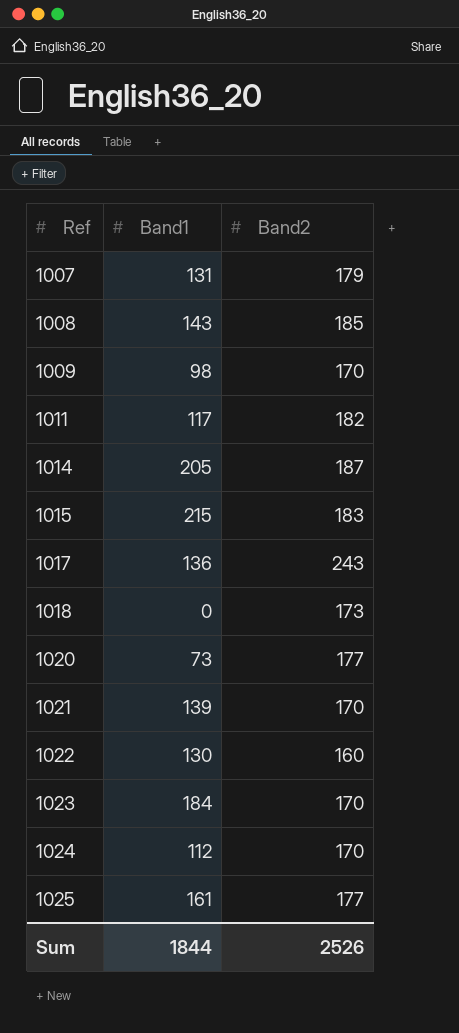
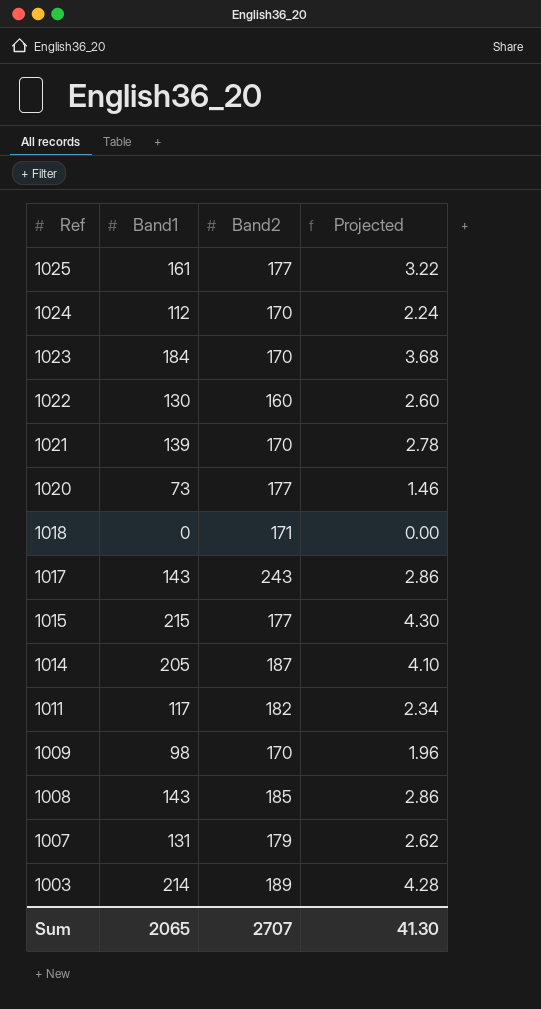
row order: Ref ascending -> Ref descending
column Projected | formula: none -> [Band1] * 0.02
1018 | Band2: 173 -> 171
1017 | Band1: 136 -> 143
1015 | Band2: 183 -> 177
row 1003: none -> 214 | 189 | 4.28
Sum | Band1: 1844 -> 2065
Sum | Band2: 2526 -> 2707

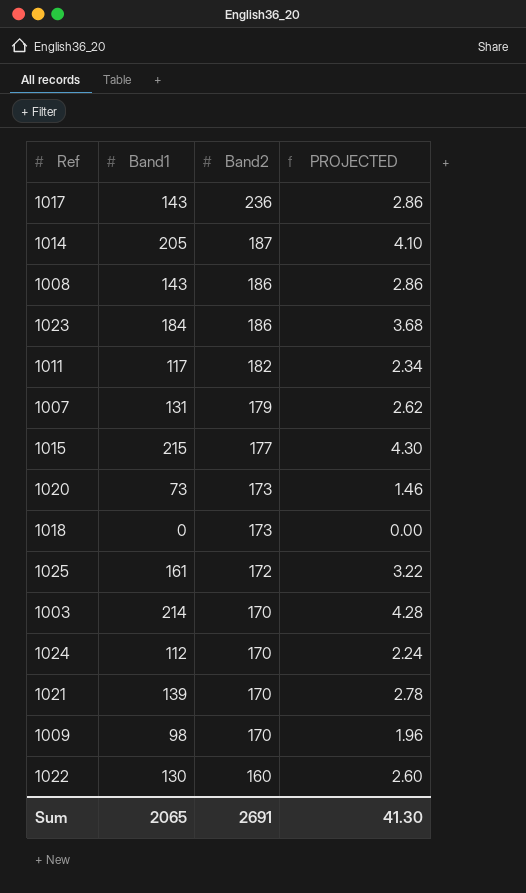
row order: Ref descending -> Band2 descending
column name: Projected -> PROJECTED
1017 | Band2: 243 -> 236
1008 | Band2: 185 -> 186
1023 | Band2: 170 -> 186
1020 | Band2: 177 -> 173
1018 | Band2: 171 -> 173
1025 | Band2: 177 -> 172
1003 | Band2: 189 -> 170
Sum | Band2: 2707 -> 2691

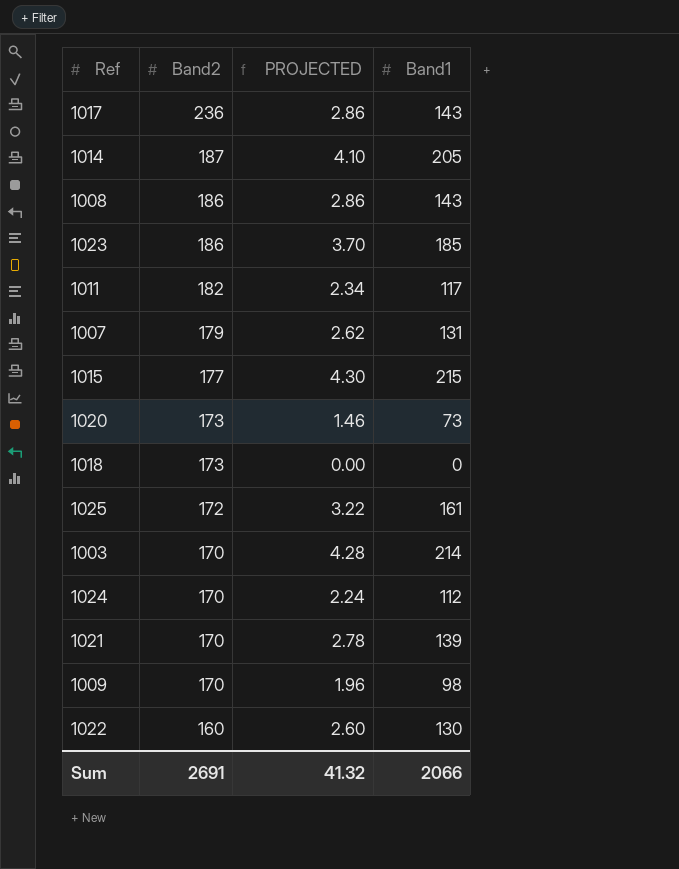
column Band1 | position: 2 -> 4
1023 | PROJECTED: 3.68 -> 3.70
1023 | Band1: 184 -> 185
Sum | PROJECTED: 41.30 -> 41.32
Sum | Band1: 2065 -> 2066

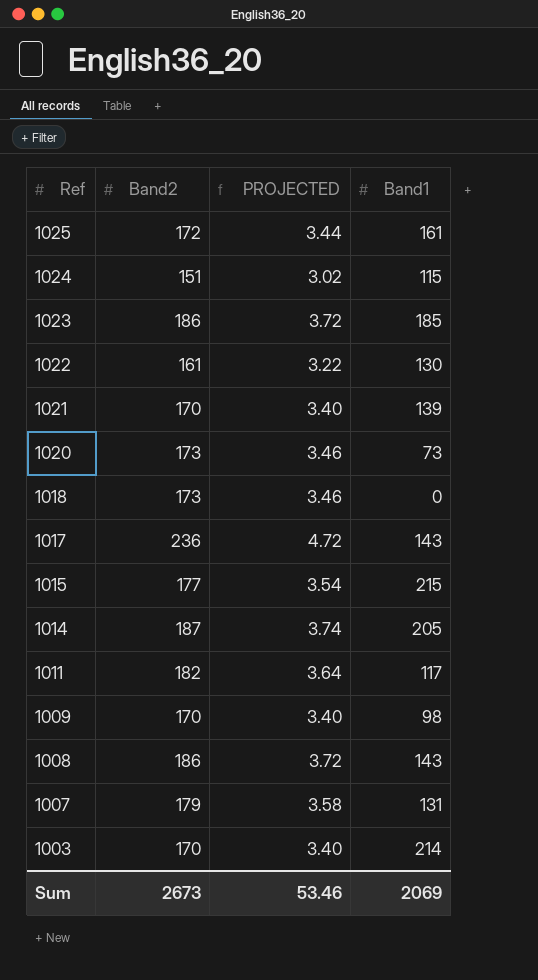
row order: Band2 descending -> Ref descending
column PROJECTED | formula: [Band1] * 0.02 -> [Band2] * 0.02
1024 | Band2: 170 -> 151
1024 | Band1: 112 -> 115
1022 | Band2: 160 -> 161
Sum | Band2: 2691 -> 2673
Sum | PROJECTED: 41.32 -> 53.46
Sum | Band1: 2066 -> 2069

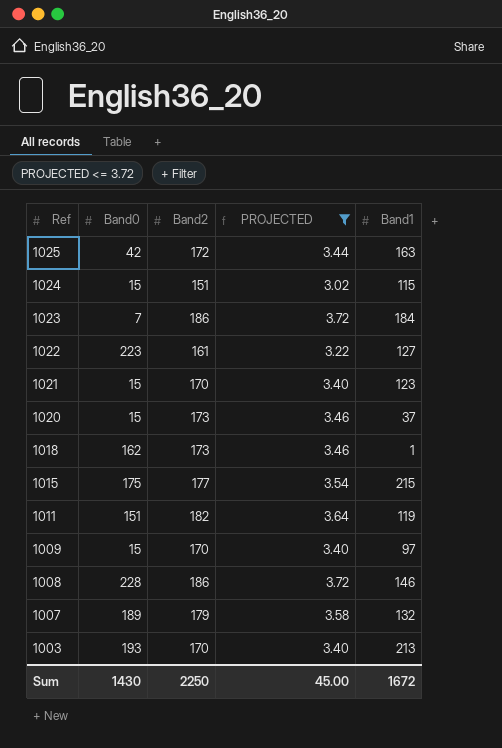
filter: none -> PROJECTED <= 3.72
column Band0 | position: none -> 2
1025 | Band1: 161 -> 163
1023 | Band1: 185 -> 184
1022 | Band1: 130 -> 127
1021 | Band1: 139 -> 123
1020 | Band1: 73 -> 37
1018 | Band1: 0 -> 1
1011 | Band1: 117 -> 119
1009 | Band1: 98 -> 97
1008 | Band1: 143 -> 146
1007 | Band1: 131 -> 132
1003 | Band1: 214 -> 213
Sum | Band2: 2673 -> 2250
Sum | PROJECTED: 53.46 -> 45.00
Sum | Band1: 2069 -> 1672

